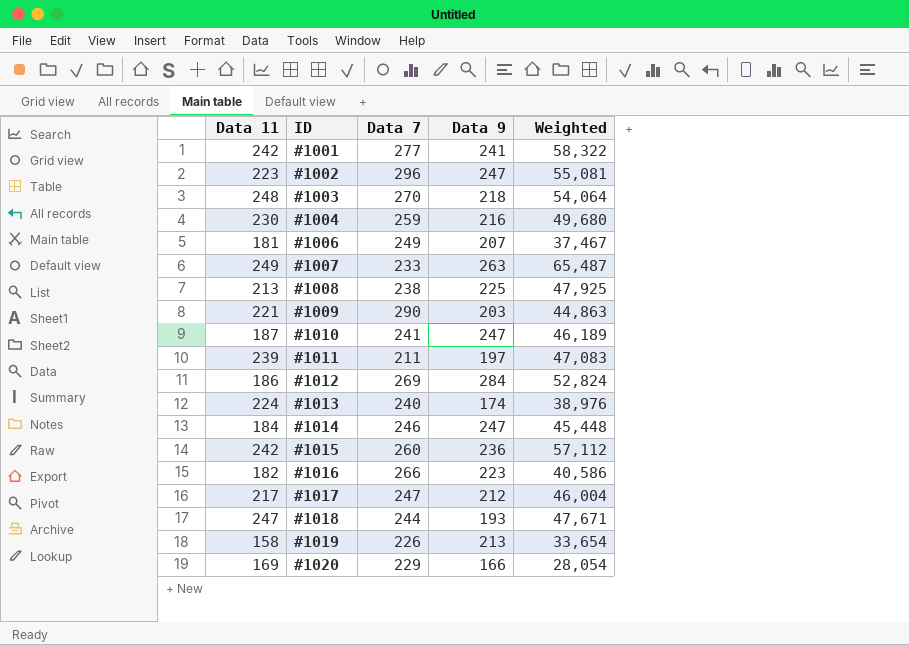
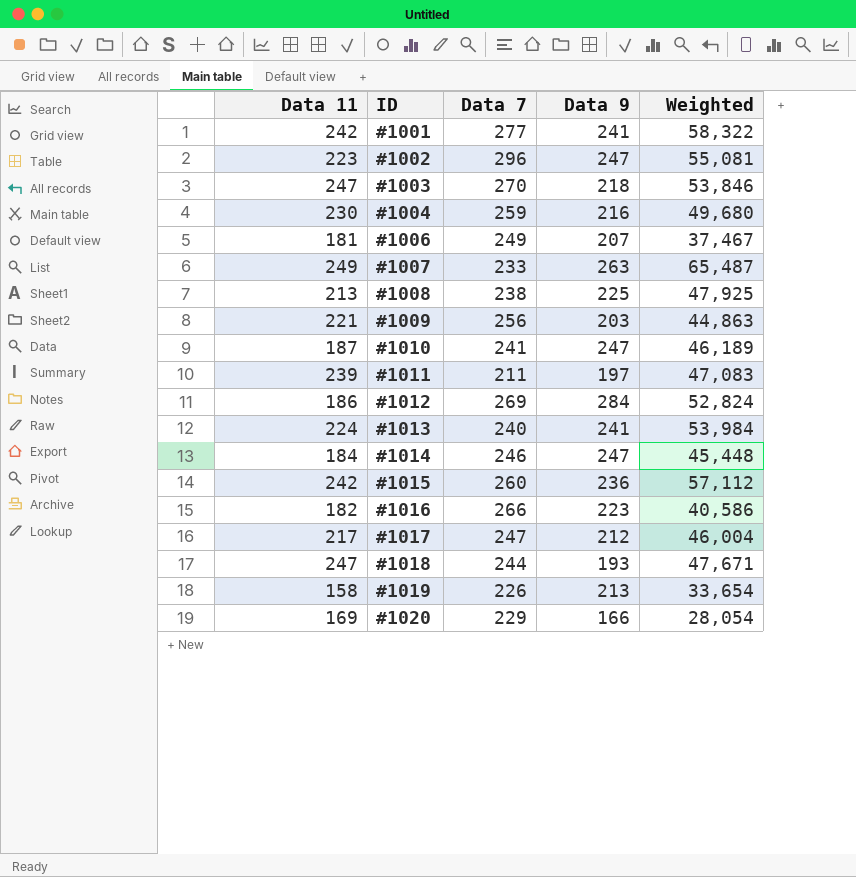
#1003 | Data 11: 248 -> 247
#1003 | Weighted: 54,064 -> 53,846
#1009 | Data 7: 290 -> 256
#1013 | Data 9: 174 -> 241
#1013 | Weighted: 38,976 -> 53,984

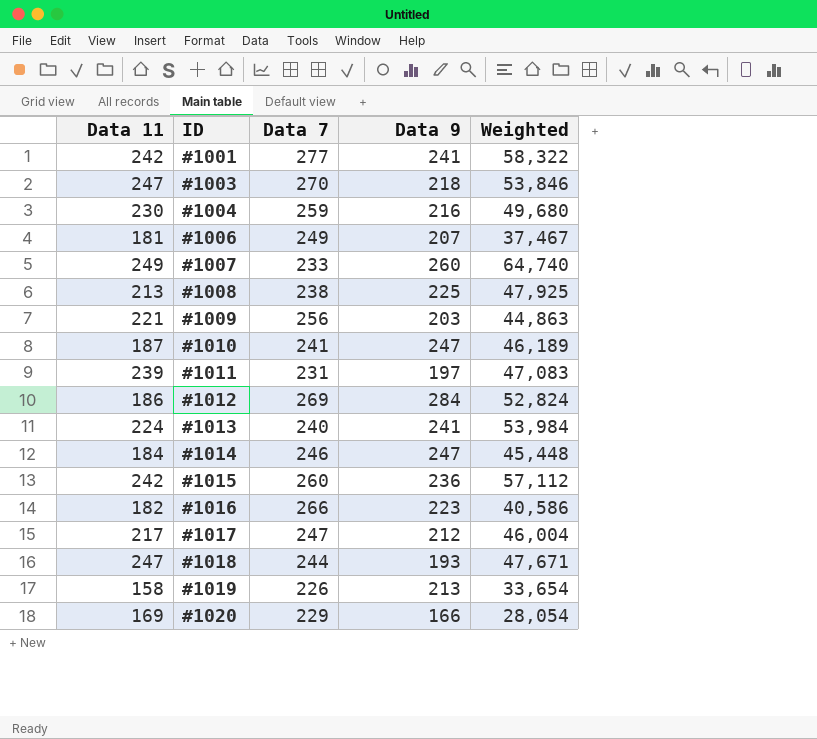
row #1002: 223 | 296 | 247 | 55,081 -> none
#1007 | Data 9: 263 -> 260
#1007 | Weighted: 65,487 -> 64,740
#1011 | Data 7: 211 -> 231

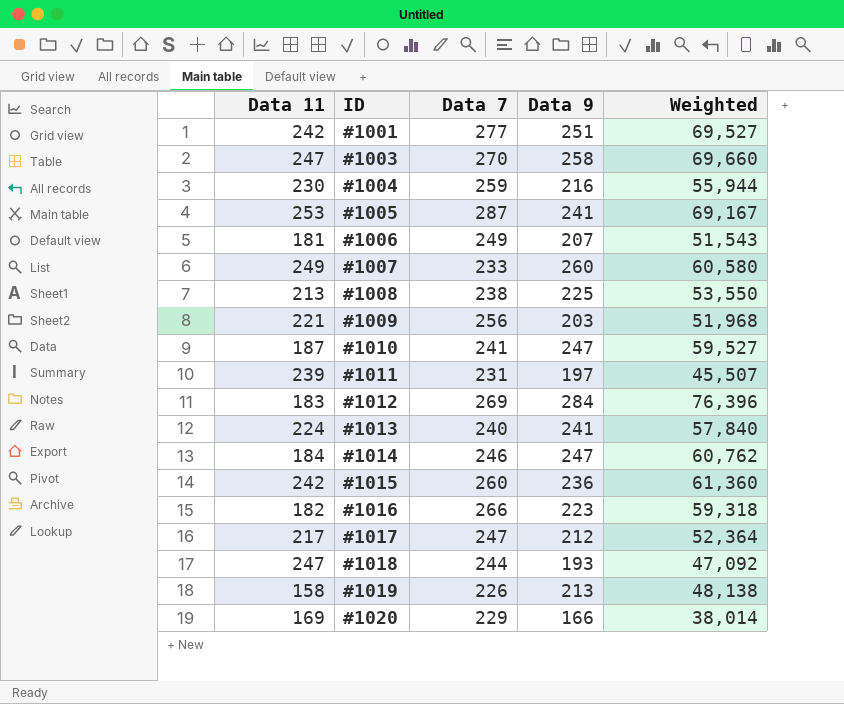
column Weighted | formula: [Data 11] * [Data 9] -> [Data 7] * [Data 9]
#1001 | Data 9: 241 -> 251
#1003 | Data 9: 218 -> 258
row #1005: none -> 253 | 287 | 241 | 69,167
#1012 | Data 11: 186 -> 183

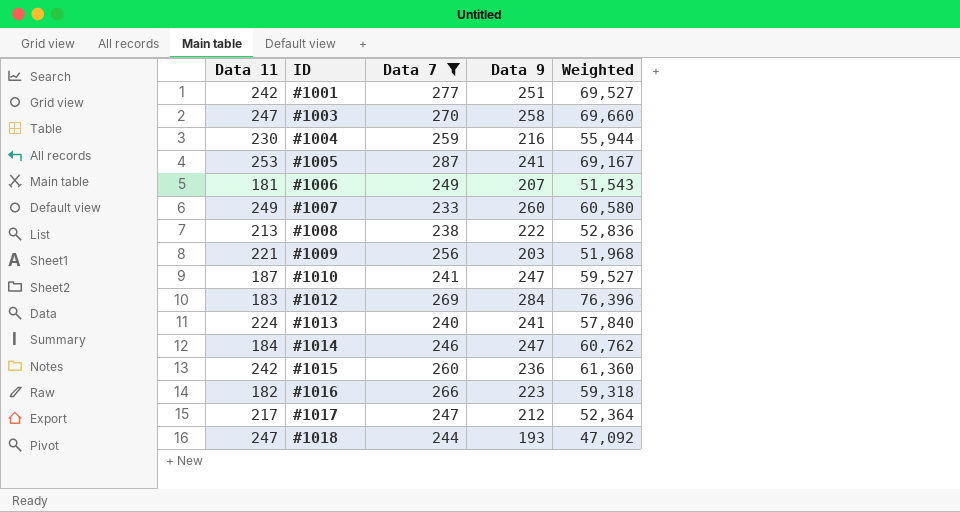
filter: none -> Data 7 >= 233
#1008 | Data 9: 225 -> 222
#1008 | Weighted: 53,550 -> 52,836

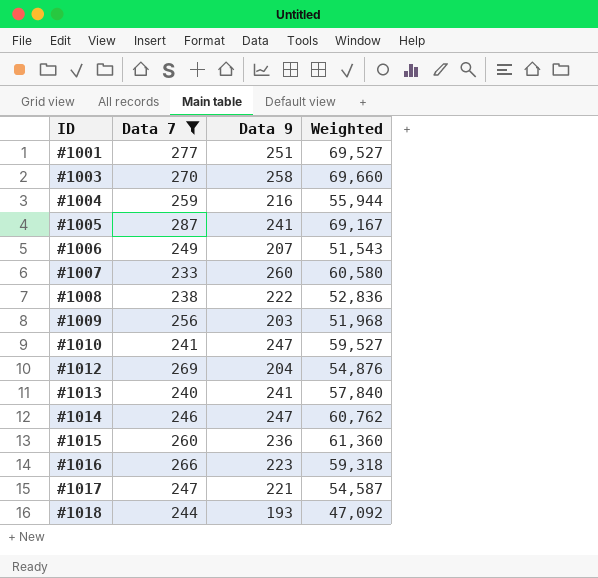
column Data 11 | position: 1 -> none
#1012 | Data 9: 284 -> 204
#1012 | Weighted: 76,396 -> 54,876
#1017 | Data 9: 212 -> 221
#1017 | Weighted: 52,364 -> 54,587

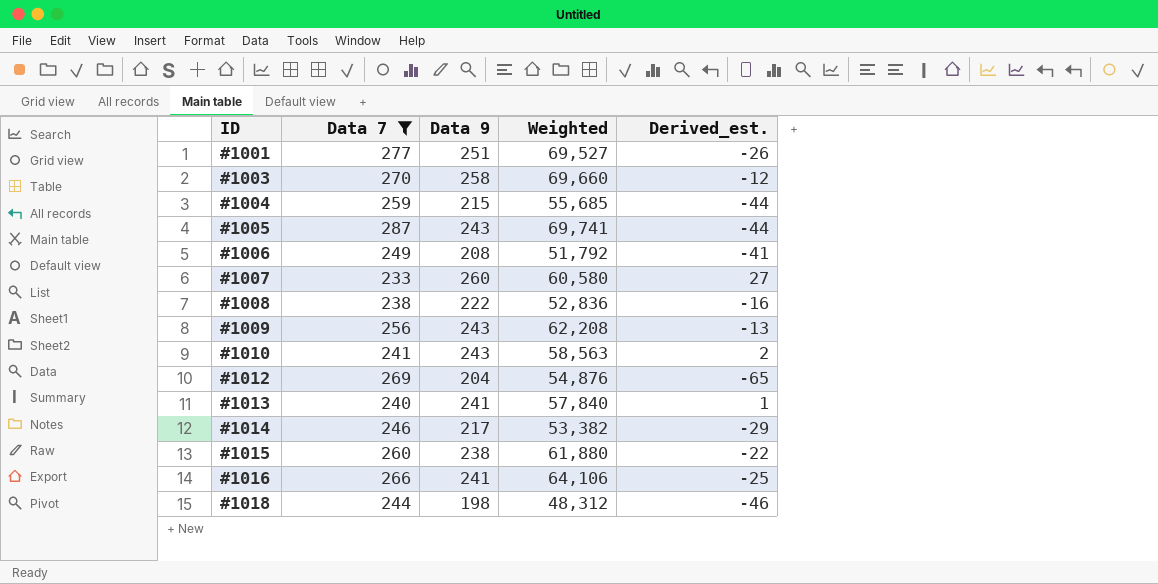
column Derived_est. | formula: none -> [Data 9] - [Data 7]
row #1017: 247 | 221 | 54,587 -> none
#1004 | Data 9: 216 -> 215
#1004 | Weighted: 55,944 -> 55,685
#1005 | Data 9: 241 -> 243
#1005 | Weighted: 69,167 -> 69,741
#1006 | Data 9: 207 -> 208
#1006 | Weighted: 51,543 -> 51,792
#1009 | Data 9: 203 -> 243
#1009 | Weighted: 51,968 -> 62,208
#1010 | Data 9: 247 -> 243
#1010 | Weighted: 59,527 -> 58,563
#1014 | Data 9: 247 -> 217
#1014 | Weighted: 60,762 -> 53,382
#1015 | Data 9: 236 -> 238
#1015 | Weighted: 61,360 -> 61,880
#1016 | Data 9: 223 -> 241
#1016 | Weighted: 59,318 -> 64,106
#1018 | Data 9: 193 -> 198
#1018 | Weighted: 47,092 -> 48,312

